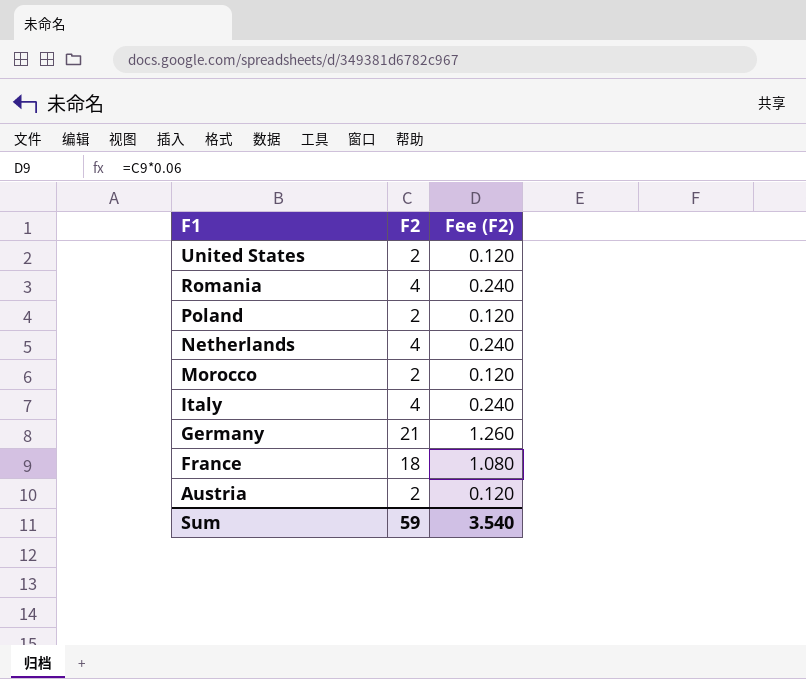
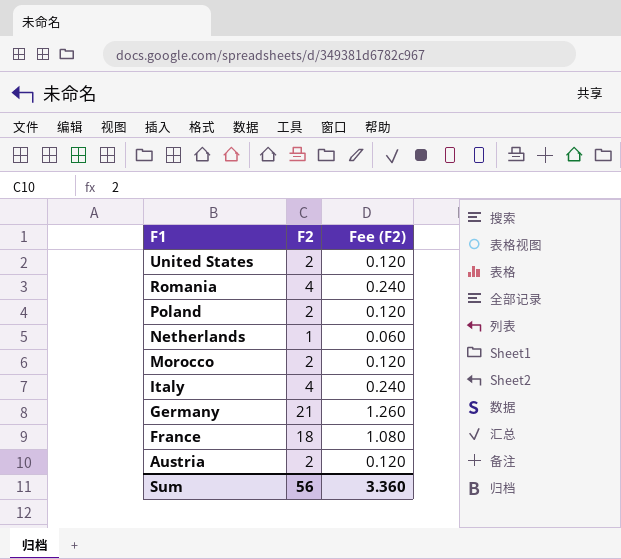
Netherlands | F2: 4 -> 1
Netherlands | Fee (F2): 0.240 -> 0.060
Sum | F2: 59 -> 56
Sum | Fee (F2): 3.540 -> 3.360

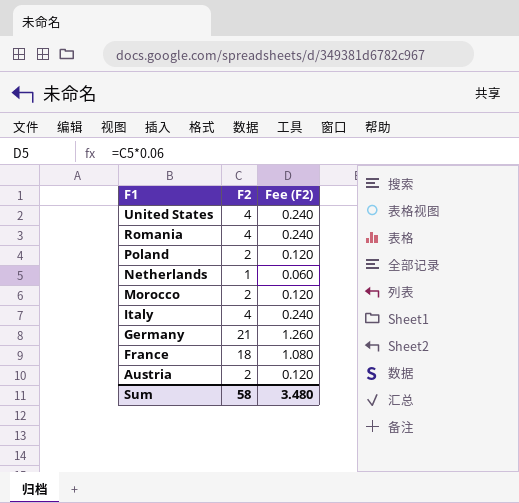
United States | F2: 2 -> 4
United States | Fee (F2): 0.120 -> 0.240
Sum | F2: 56 -> 58
Sum | Fee (F2): 3.360 -> 3.480

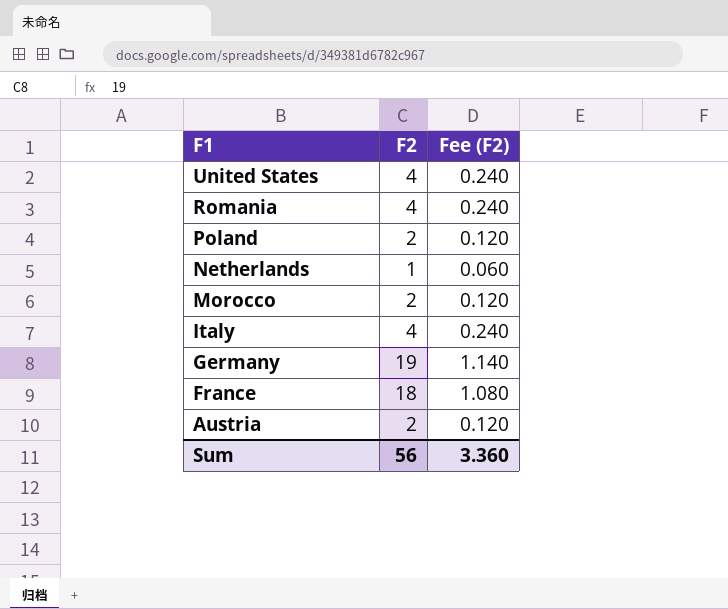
Germany | F2: 21 -> 19
Germany | Fee (F2): 1.260 -> 1.140
Sum | F2: 58 -> 56
Sum | Fee (F2): 3.480 -> 3.360

